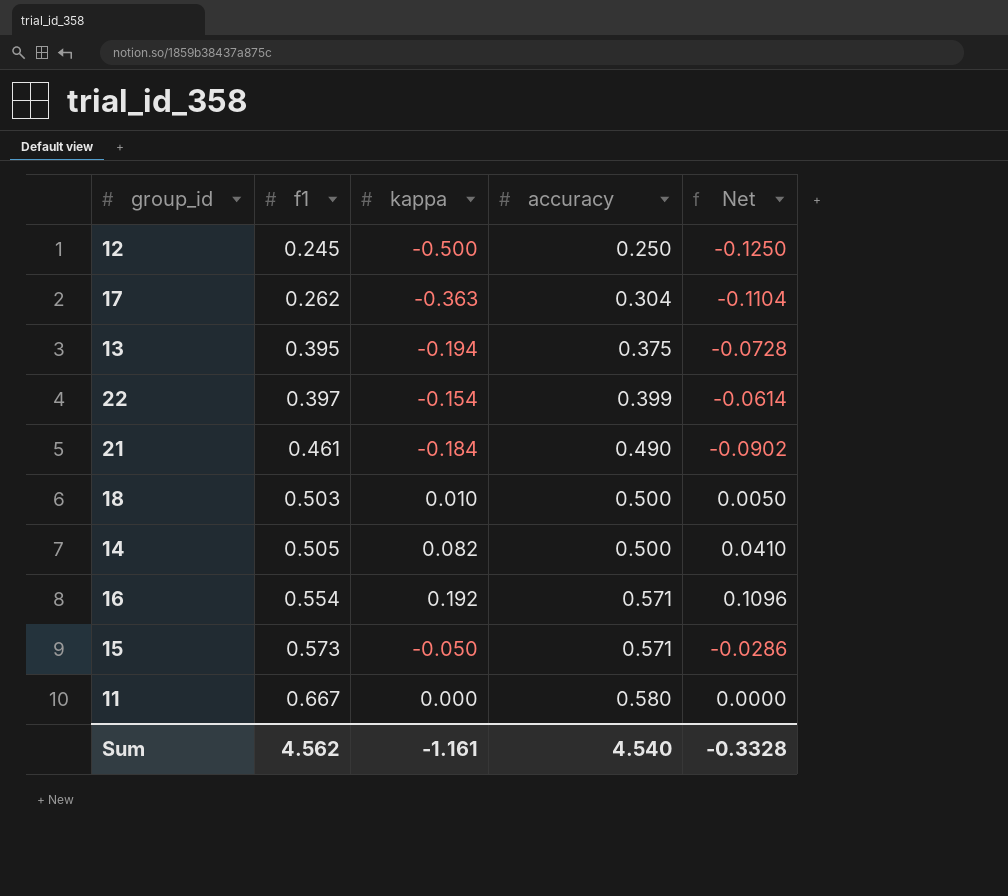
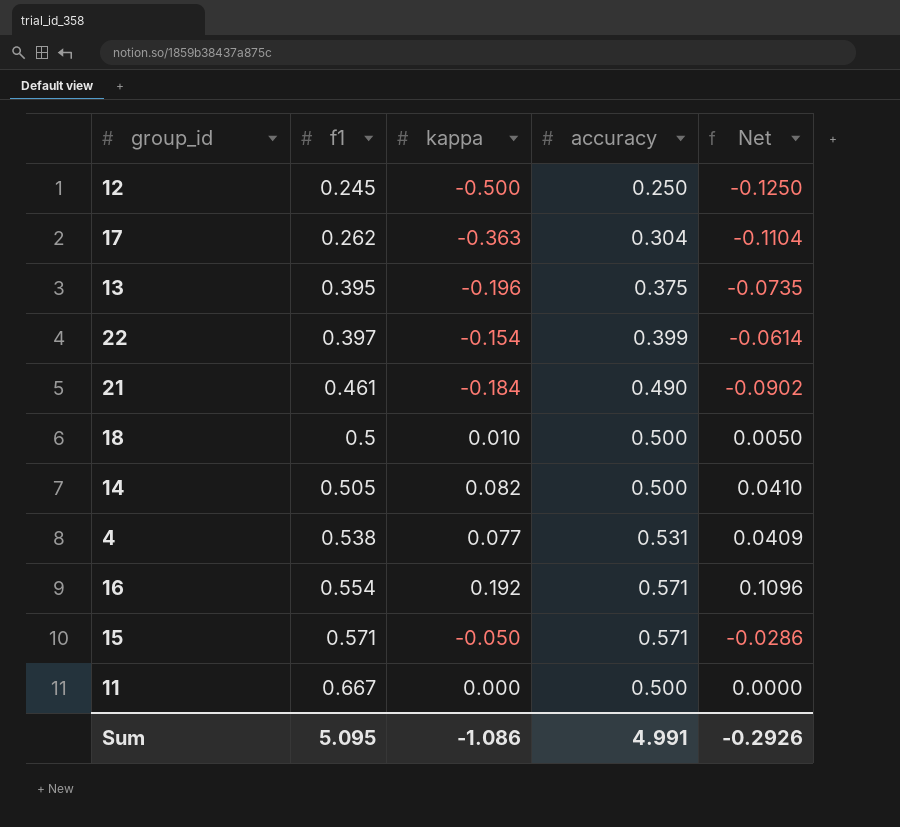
13 | kappa: -0.194 -> -0.196
13 | Net: -0.0728 -> -0.0735
18 | f1: 0.503 -> 0.5
row 4: none -> 0.538 | 0.077 | 0.531 | 0.0409
15 | f1: 0.573 -> 0.571
11 | accuracy: 0.580 -> 0.500
Sum | f1: 4.562 -> 5.095
Sum | kappa: -1.161 -> -1.086
Sum | accuracy: 4.540 -> 4.991
Sum | Net: -0.3328 -> -0.2926

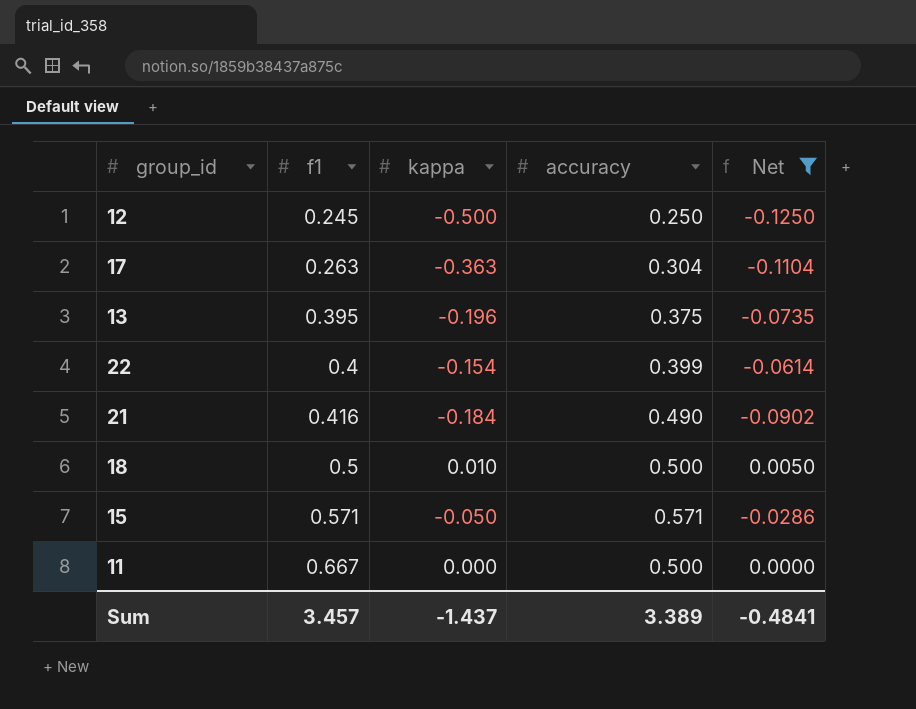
filter: none -> Net <= 0.0050
17 | f1: 0.262 -> 0.263
22 | f1: 0.397 -> 0.4
21 | f1: 0.461 -> 0.416
Sum | f1: 5.095 -> 3.457
Sum | kappa: -1.086 -> -1.437
Sum | accuracy: 4.991 -> 3.389
Sum | Net: -0.2926 -> -0.4841

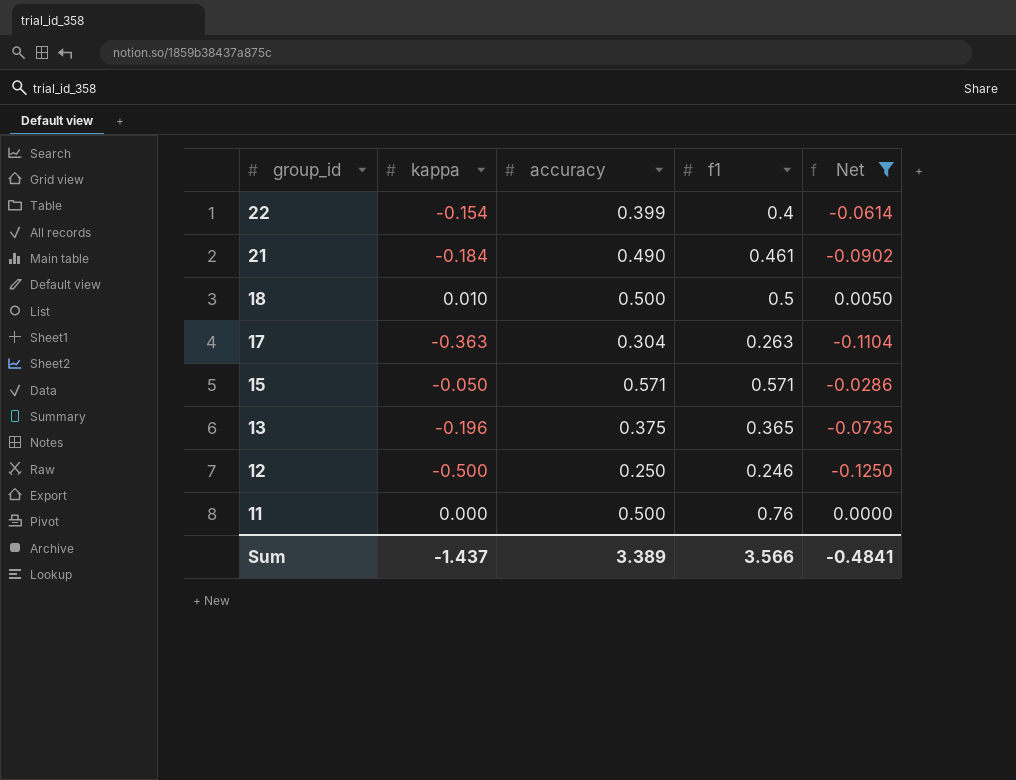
row order: f1 ascending -> group_id descending
column f1 | position: 2 -> 4
21 | f1: 0.416 -> 0.461
13 | f1: 0.395 -> 0.365
12 | f1: 0.245 -> 0.246
11 | f1: 0.667 -> 0.76
Sum | f1: 3.457 -> 3.566

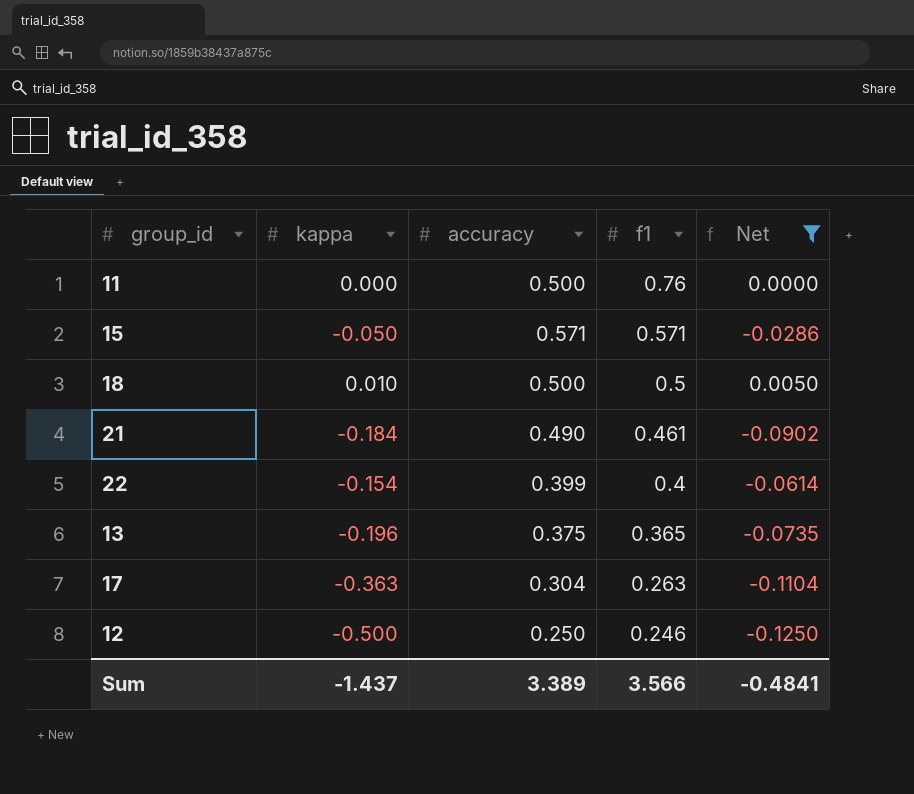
row order: group_id descending -> f1 descending

